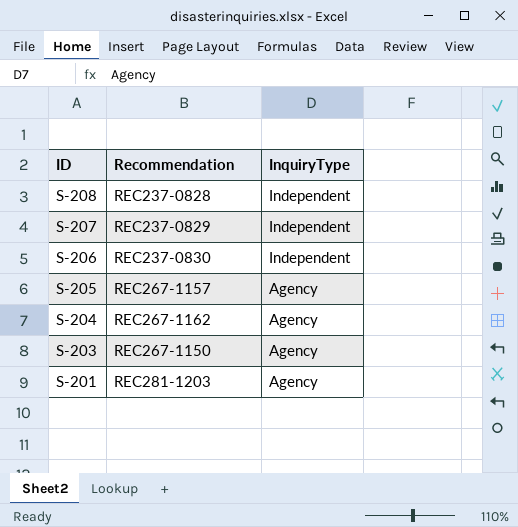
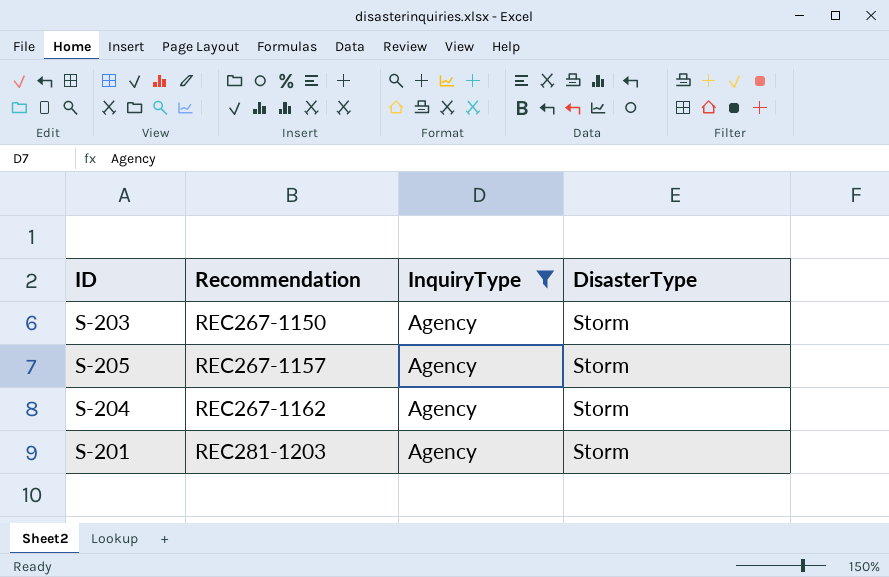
filter: none -> InquiryType = Agency
row order: ID descending -> Recommendation ascending
column DisasterType | position: none -> 4

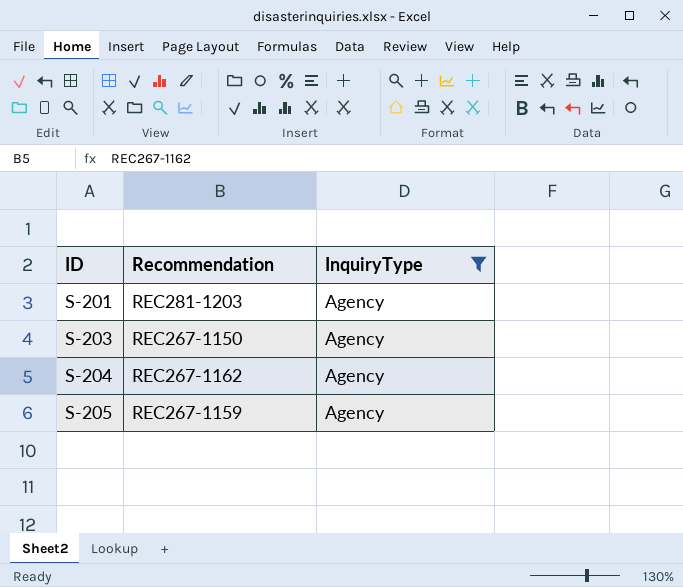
row order: Recommendation ascending -> ID ascending
column DisasterType | position: 4 -> none
S-205 | Recommendation: REC267-1157 -> REC267-1159

